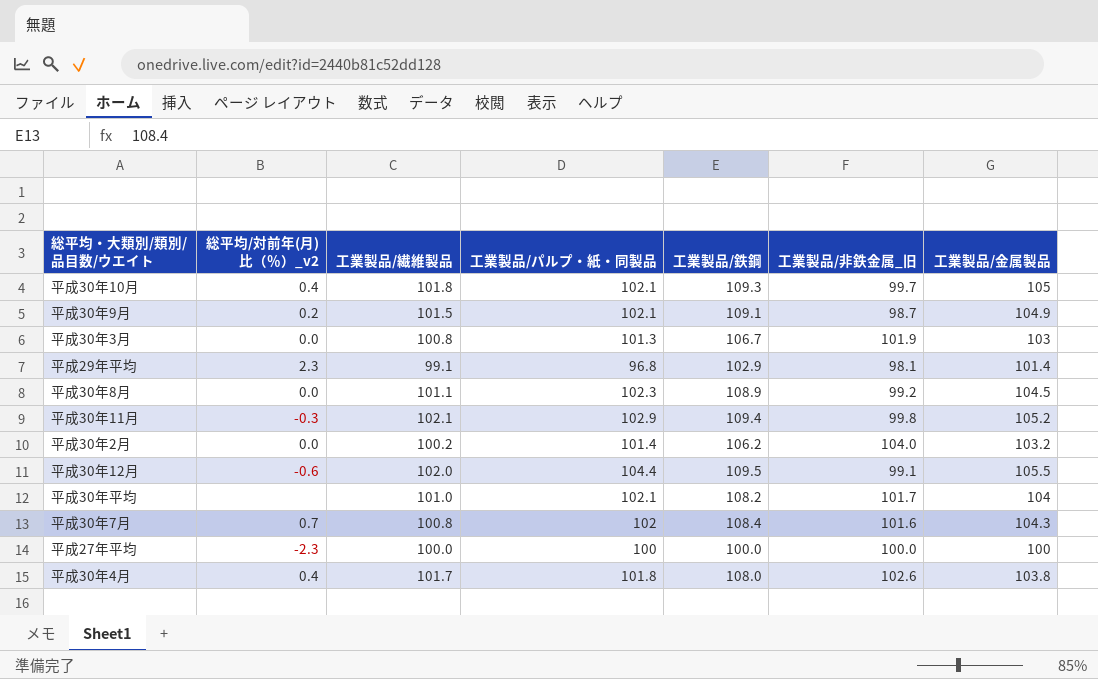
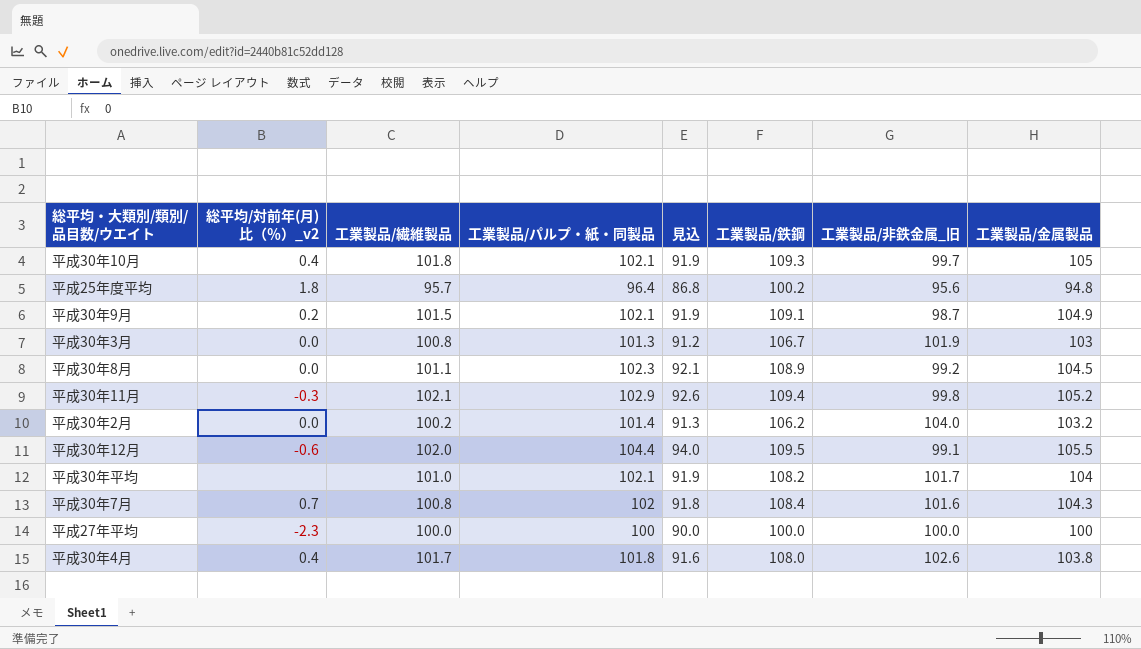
column 見込 | formula: none -> [工業製品/パルプ・紙・同製品] * 0.9
row 平成29年平均: 2.3 | 99.1 | 96.8 | 102.9 | 98.1 | 101.4 -> none
row 平成25年度平均: none -> 1.8 | 95.7 | 96.4 | 86.8 | 100.2 | 95.6 | 94.8

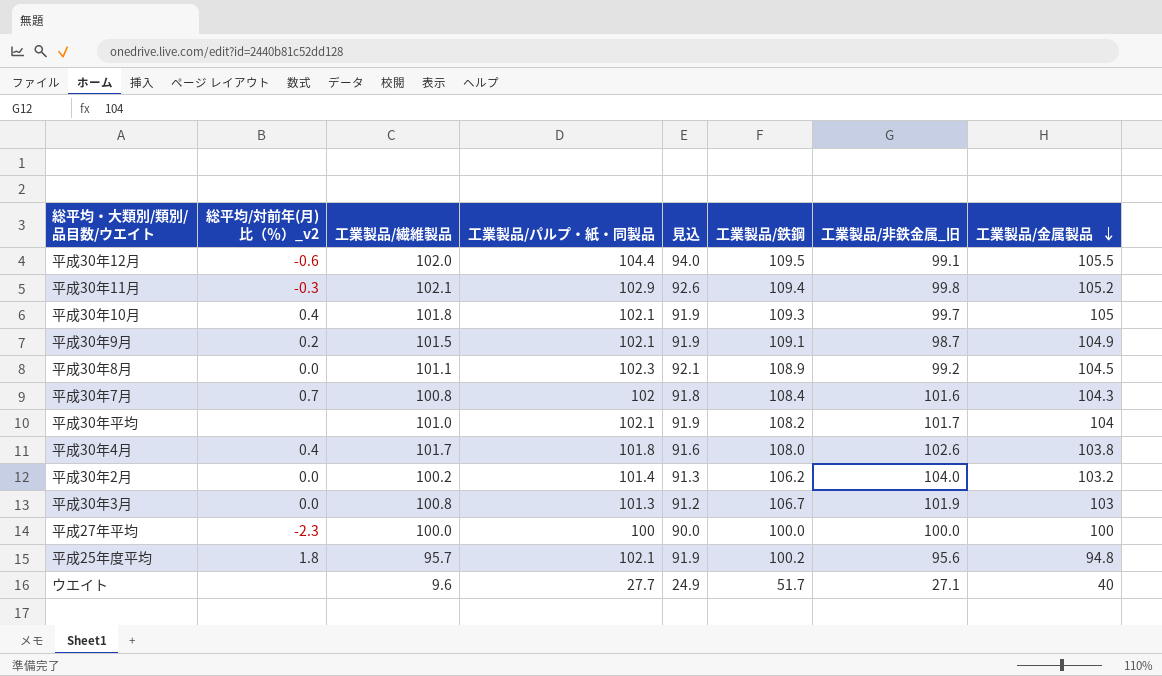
row order: none -> 工業製品/金属製品 descending
平成25年度平均 | 工業製品/パルプ・紙・同製品: 96.4 -> 102.1
平成25年度平均 | 見込: 86.8 -> 91.9
row ウエイト: none -> none | 9.6 | 27.7 | 24.9 | 51.7 | 27.1 | 40

